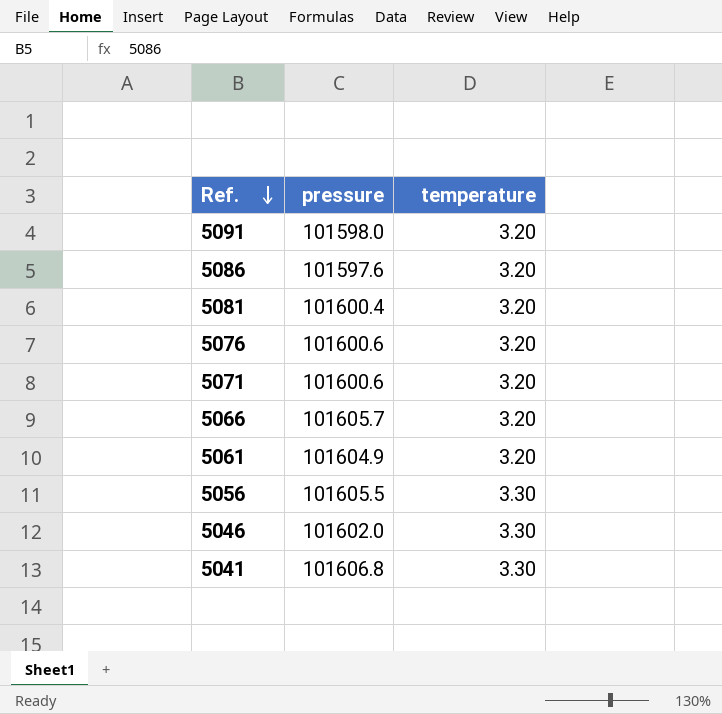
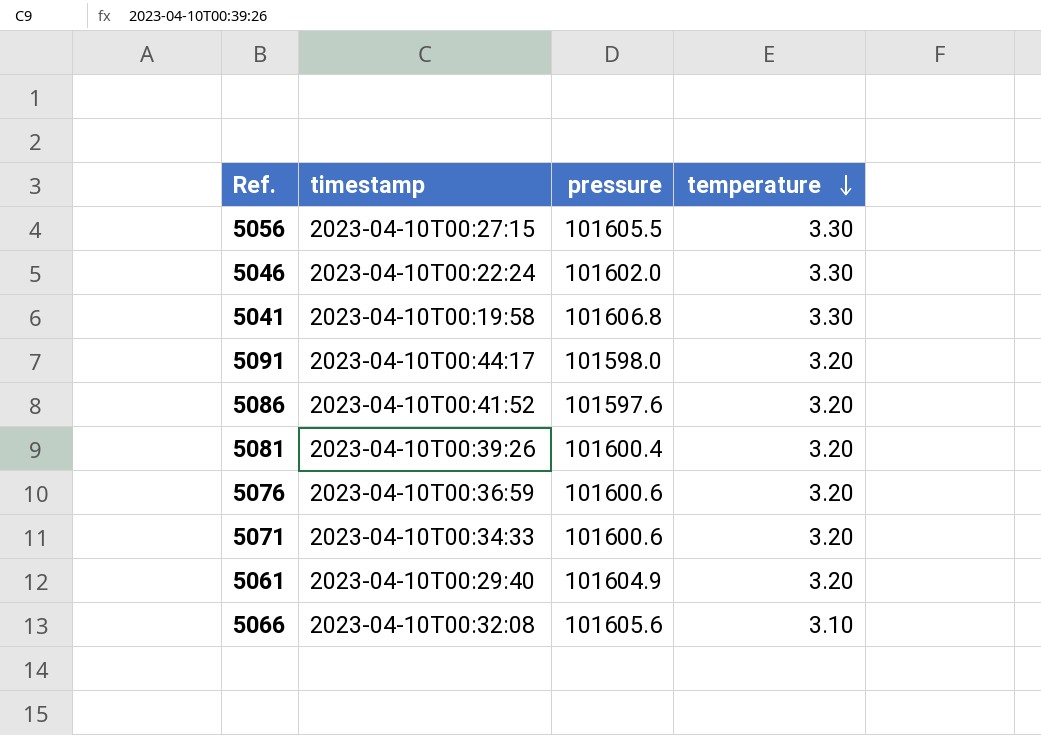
row order: Ref. descending -> temperature descending
column timestamp | position: none -> 2
5066 | pressure: 101605.7 -> 101605.6
5066 | temperature: 3.20 -> 3.10

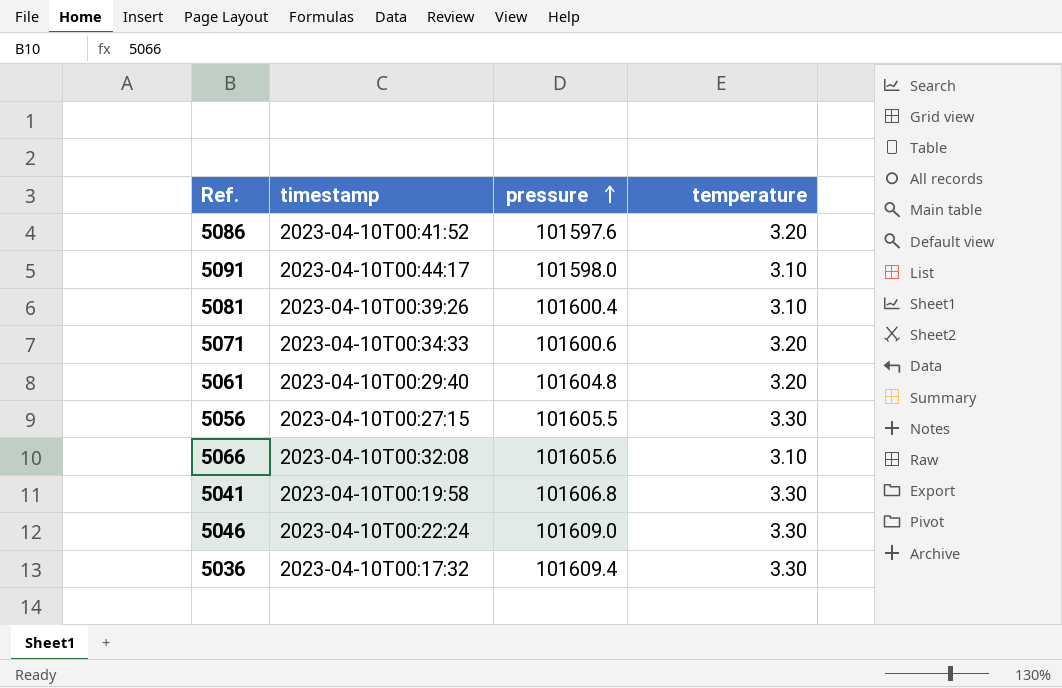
row order: temperature descending -> pressure ascending
row 5076: 2023-04-10T00:36:59 | 101600.6 | 3.20 -> none
5091 | temperature: 3.20 -> 3.10
5081 | temperature: 3.20 -> 3.10
5061 | pressure: 101604.9 -> 101604.8
5046 | pressure: 101602.0 -> 101609.0
row 5036: none -> 2023-04-10T00:17:32 | 101609.4 | 3.30

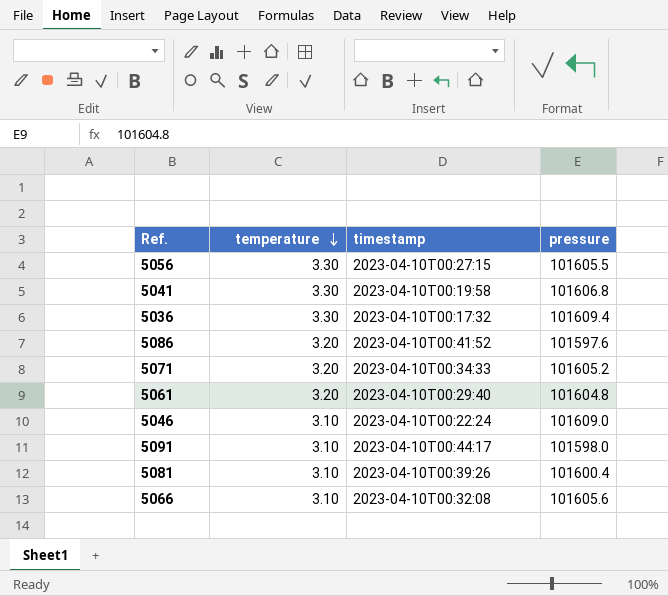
row order: pressure ascending -> temperature descending
column temperature | position: 4 -> 2
5071 | pressure: 101600.6 -> 101605.2
5046 | temperature: 3.30 -> 3.10

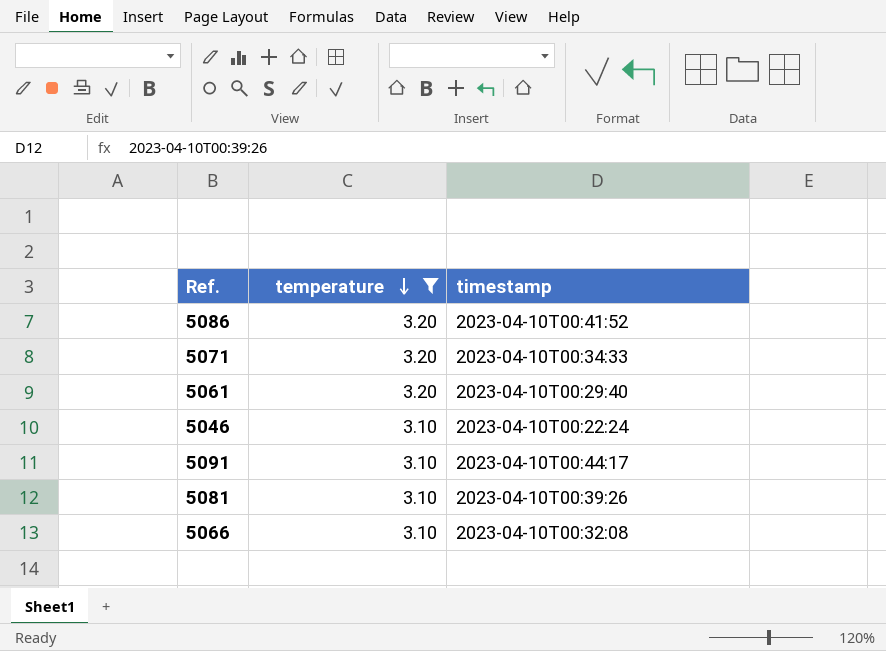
filter: none -> temperature != 3.30
column pressure | position: 4 -> none

